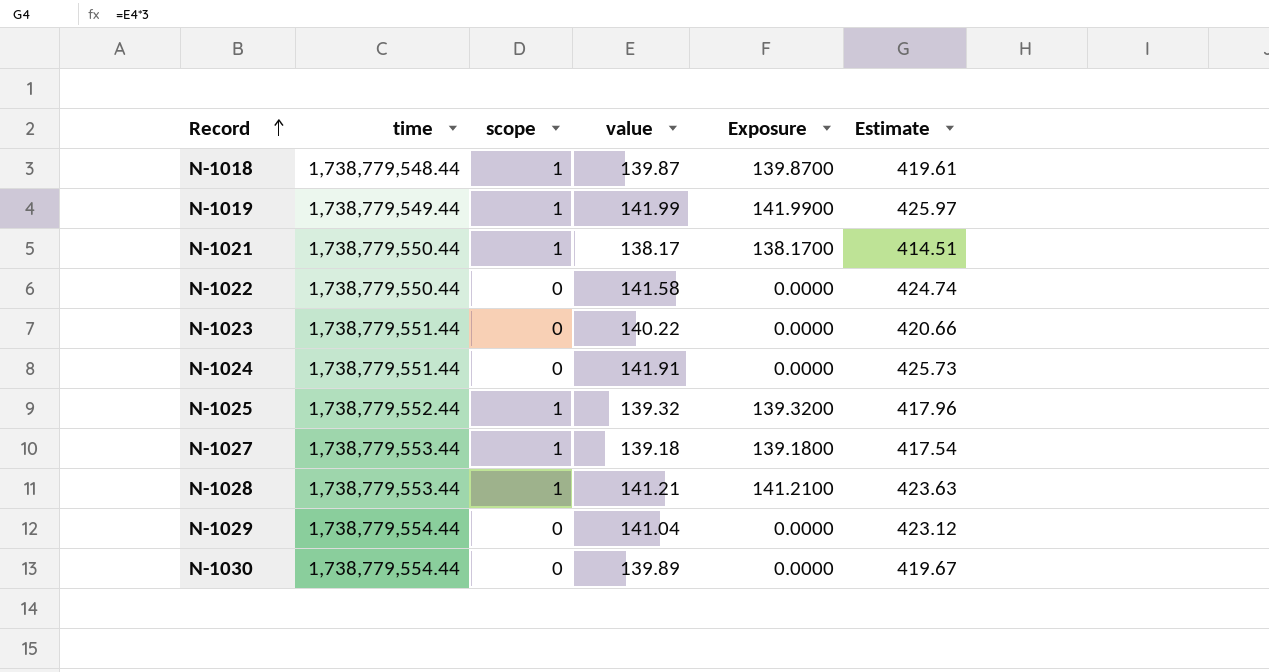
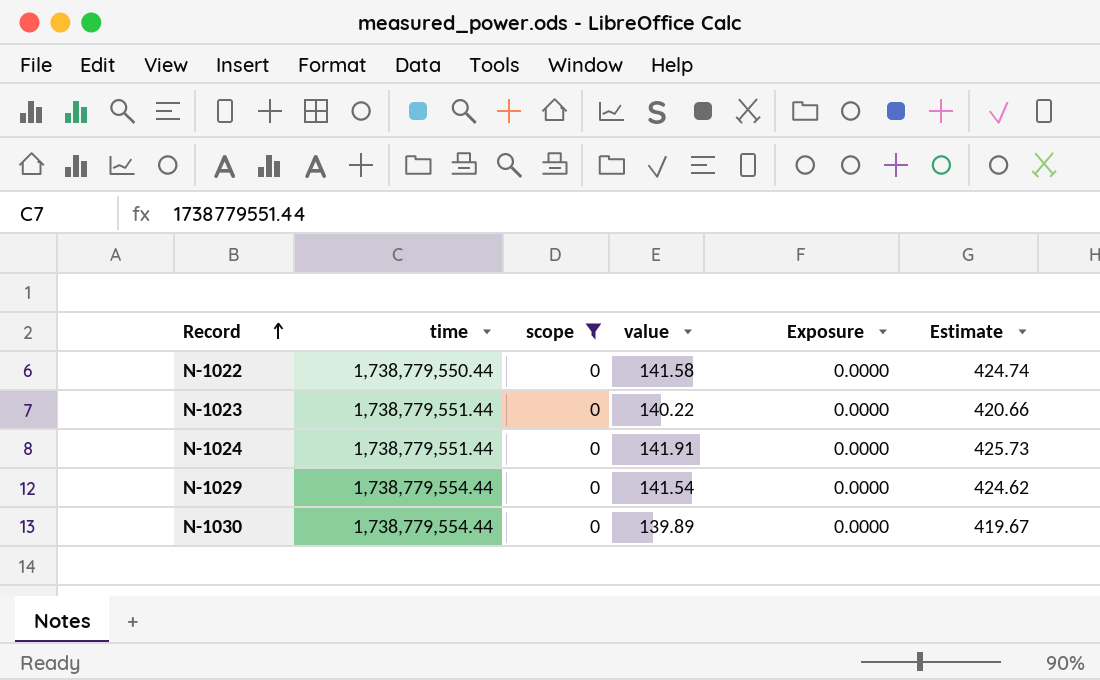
filter: none -> scope = 0
N-1029 | value: 141.04 -> 141.54
N-1029 | Estimate: 423.12 -> 424.62

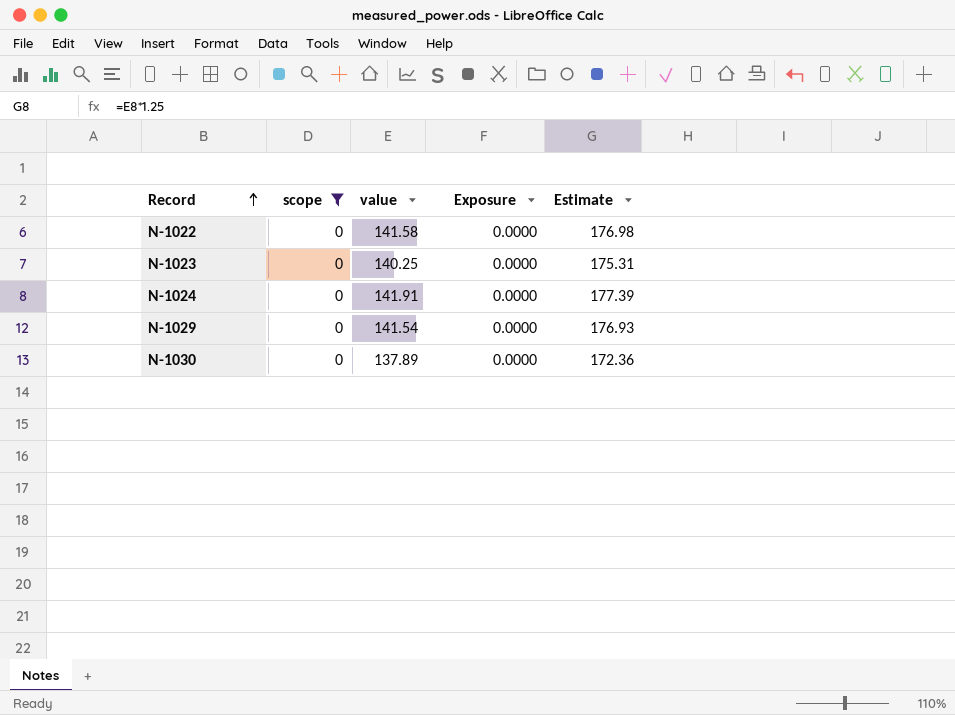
column time | position: 2 -> none
column Estimate | formula: [value] * 3 -> [value] * 1.25
N-1023 | value: 140.22 -> 140.25
N-1030 | value: 139.89 -> 137.89

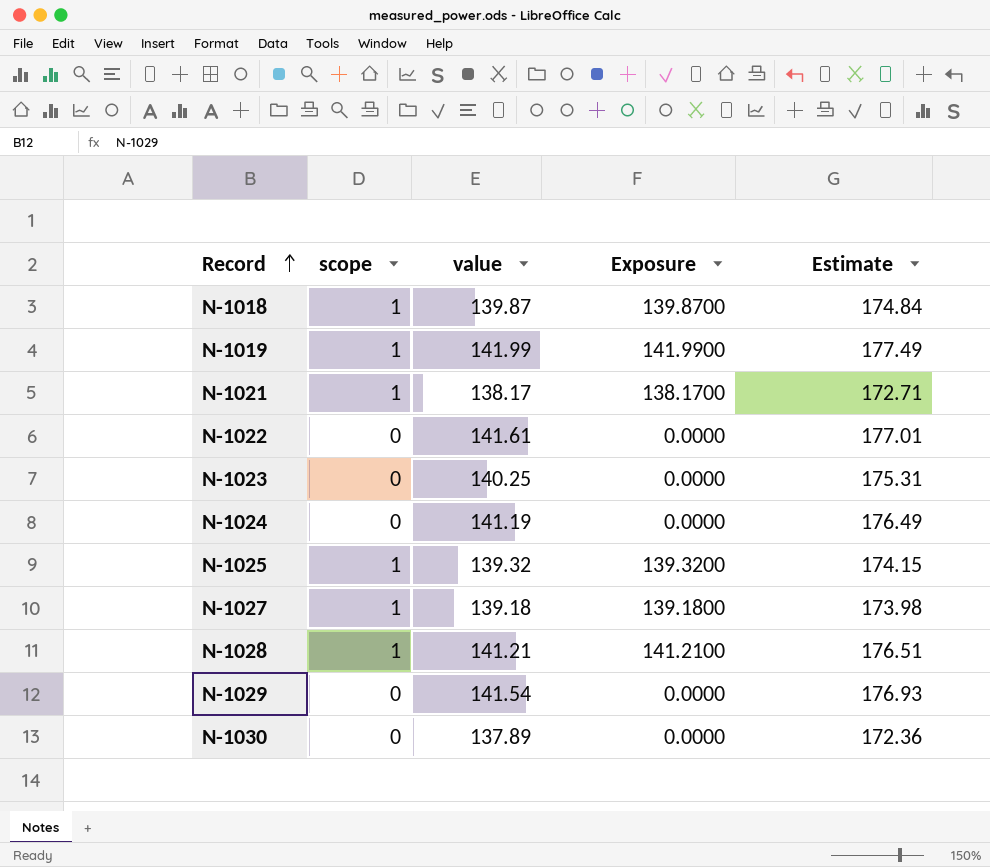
filter: scope = 0 -> none
N-1022 | value: 141.58 -> 141.61
N-1022 | Estimate: 176.98 -> 177.01
N-1024 | value: 141.91 -> 141.19
N-1024 | Estimate: 177.39 -> 176.49

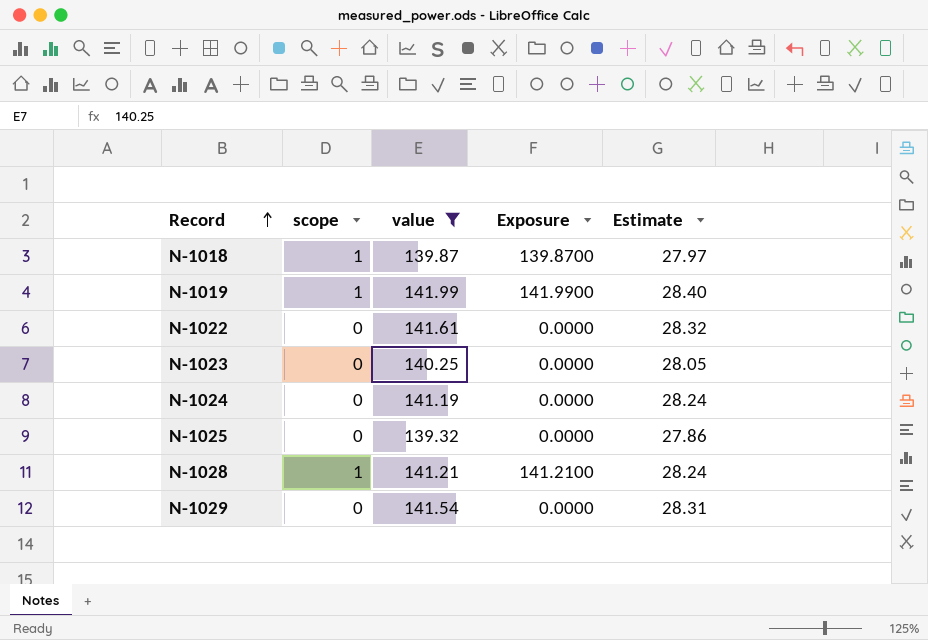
filter: none -> value >= 139.32
column Estimate | formula: [value] * 1.25 -> [value] * 0.2
N-1025 | scope: 1 -> 0
N-1025 | Exposure: 139.3200 -> 0.0000

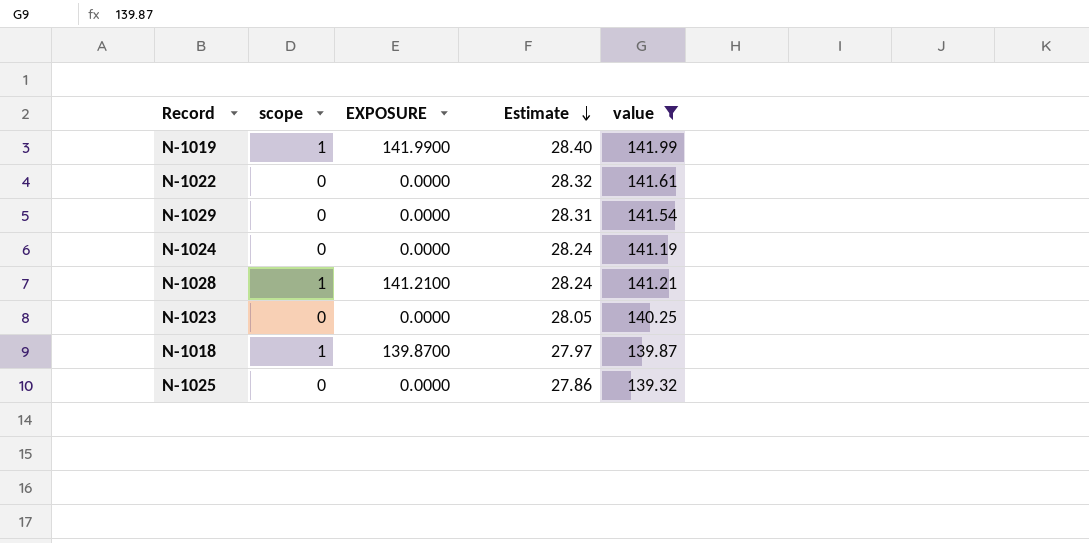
row order: Record ascending -> Estimate descending
column name: Exposure -> EXPOSURE
column value | position: 3 -> 5

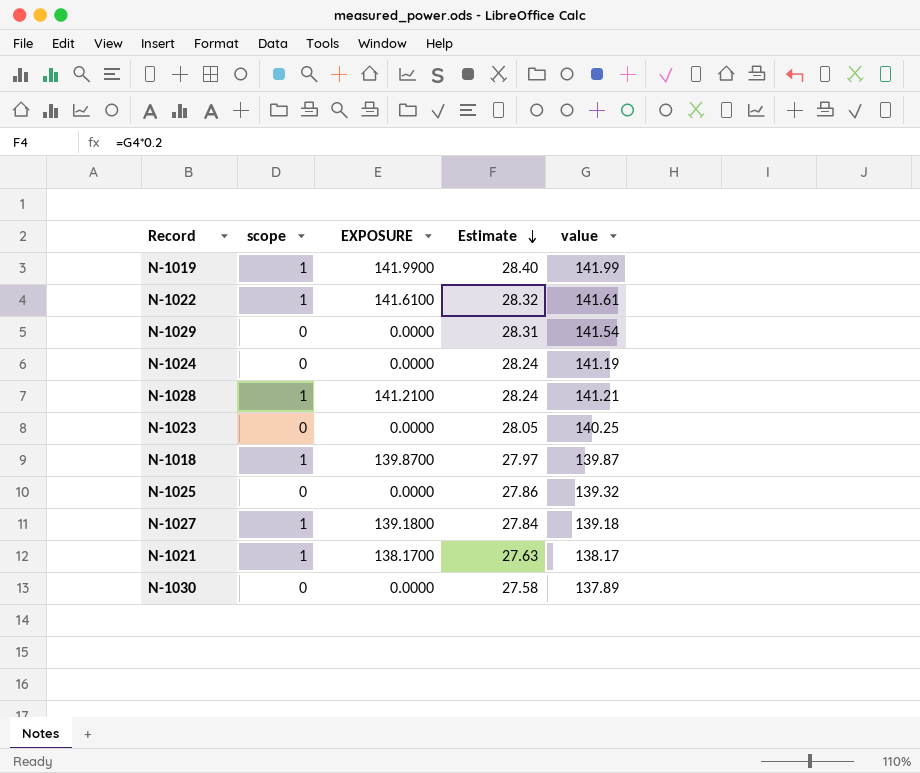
filter: value >= 139.32 -> none
N-1022 | scope: 0 -> 1
N-1022 | EXPOSURE: 0.0000 -> 141.6100

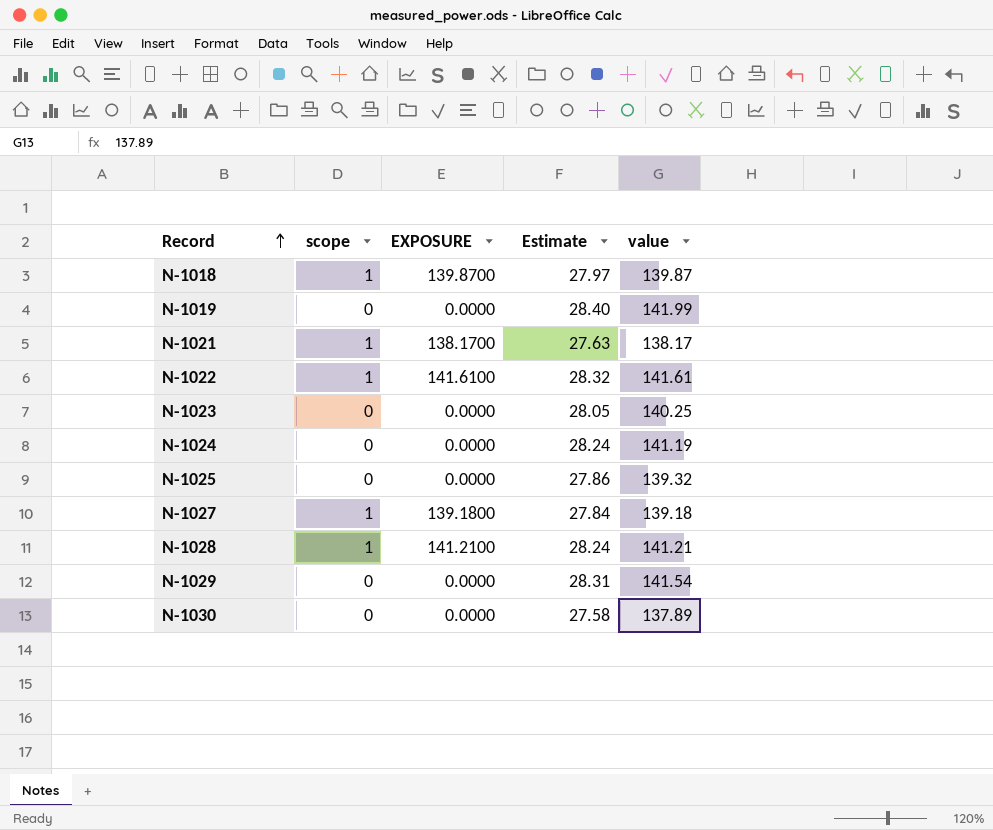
row order: Estimate descending -> Record ascending
N-1019 | scope: 1 -> 0
N-1019 | EXPOSURE: 141.9900 -> 0.0000

